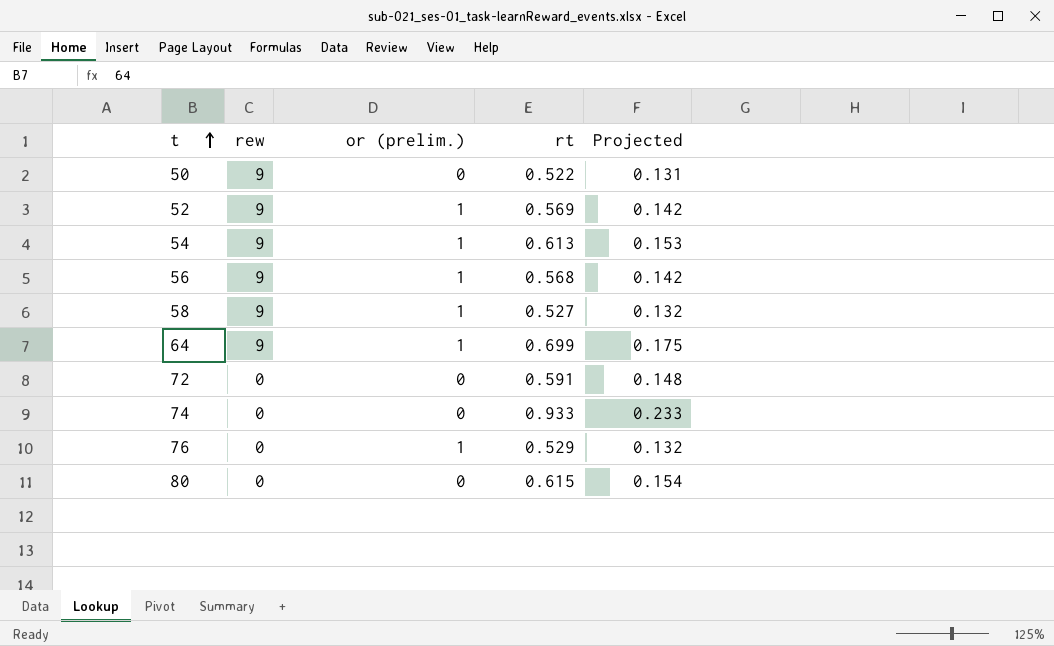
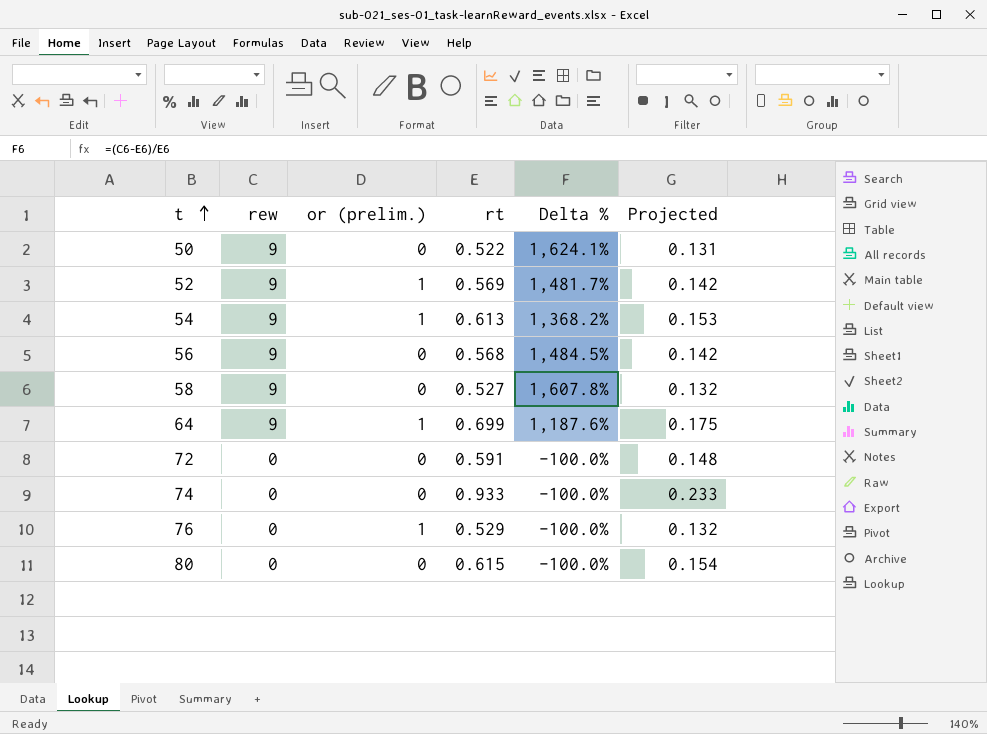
column Delta % | formula: none -> ([rew] - [rt]) / [rt]
56 | or (prelim.): 1 -> 0
58 | or (prelim.): 1 -> 0

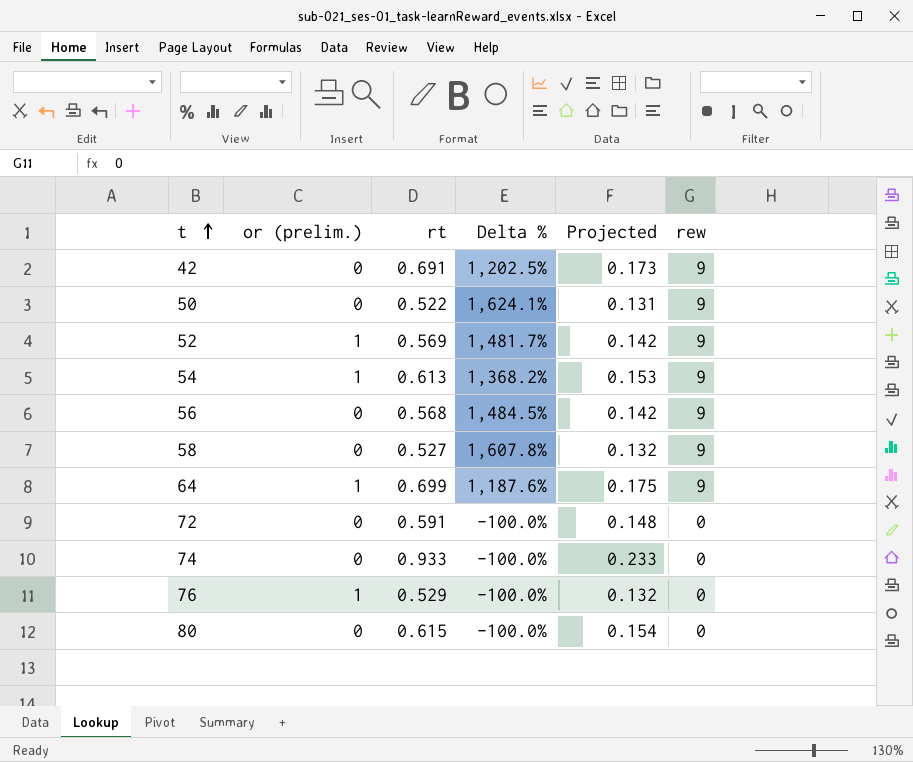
column rew | position: 2 -> 6
row 42: none -> 0 | 0.691 | 1,202.5% | 0.173 | 9

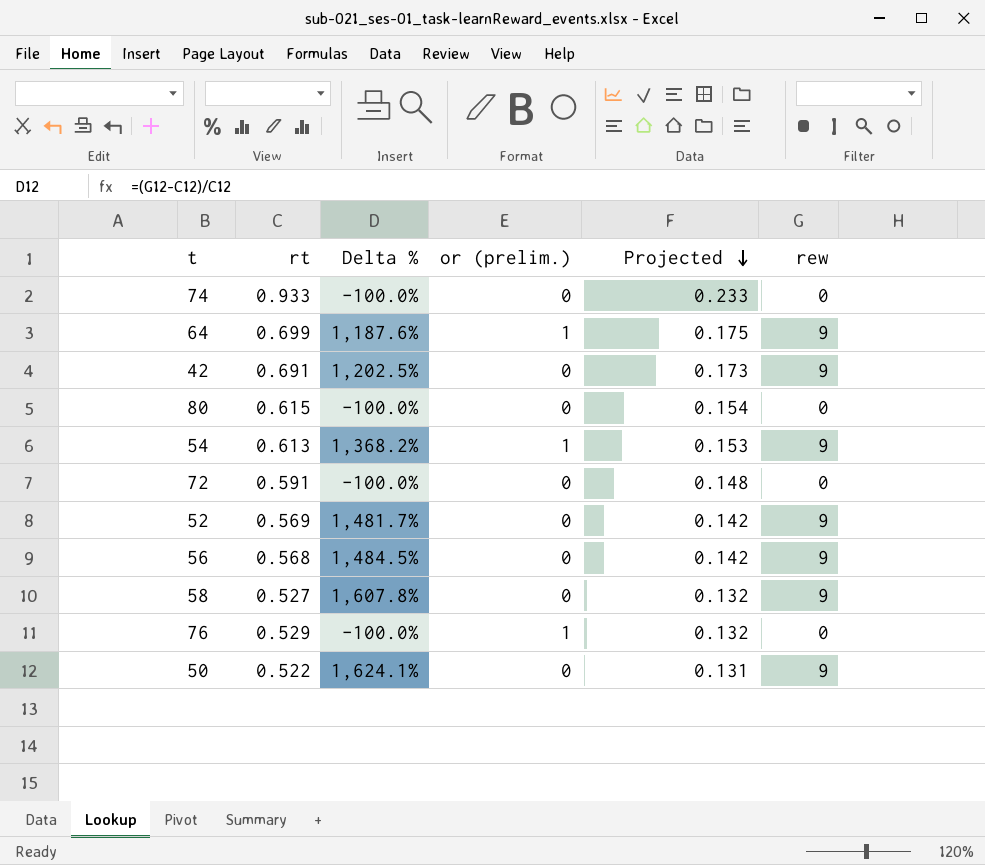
row order: t ascending -> Projected descending
column or (prelim.) | position: 2 -> 4
52 | or (prelim.): 1 -> 0

